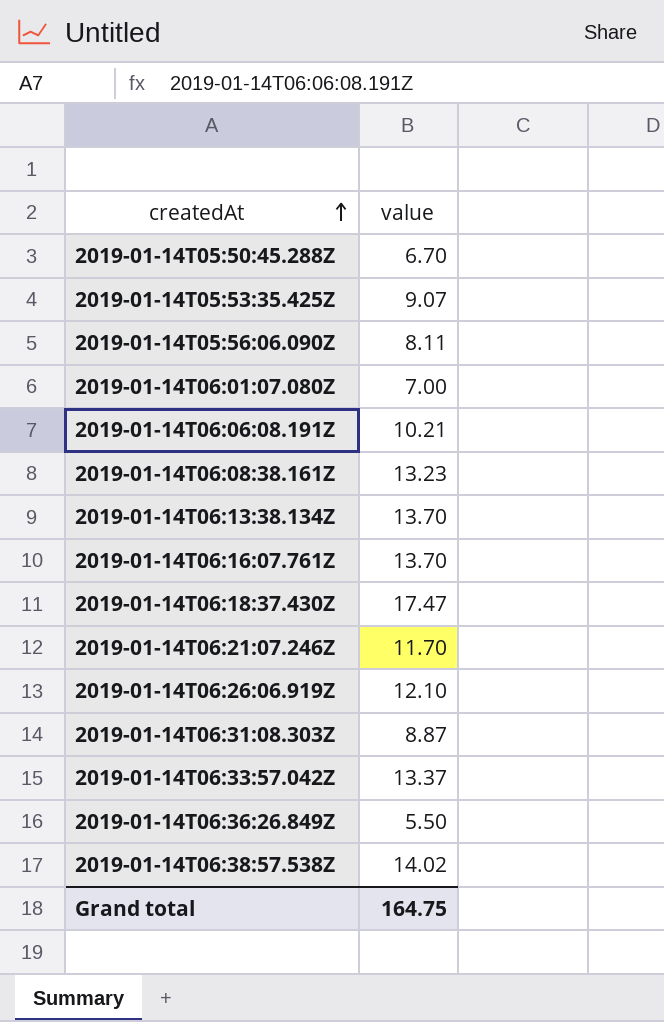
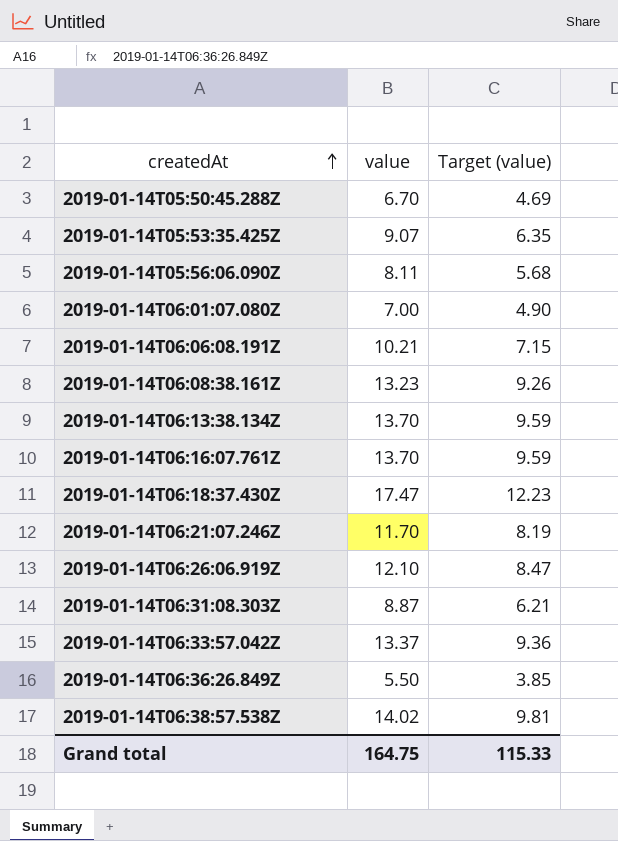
column Target (value) | formula: none -> [value] * 0.7

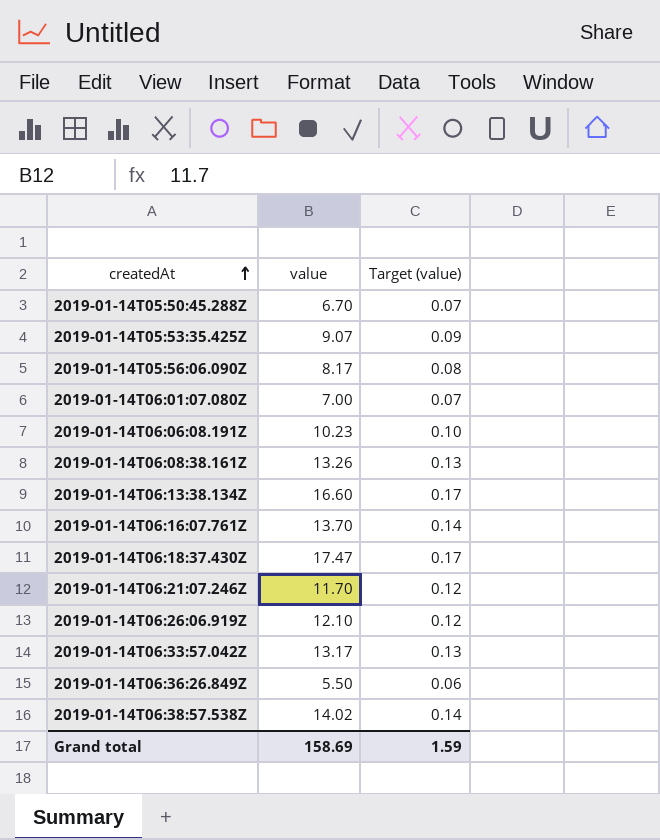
column Target (value) | formula: [value] * 0.7 -> [value] * 0.01
row 2019-01-14T06:31:08.303Z: 8.87 | 6.21 -> none
2019-01-14T05:56:06.090Z | value: 8.11 -> 8.17
2019-01-14T06:06:08.191Z | value: 10.21 -> 10.23
2019-01-14T06:08:38.161Z | value: 13.23 -> 13.26
2019-01-14T06:13:38.134Z | value: 13.70 -> 16.60
2019-01-14T06:33:57.042Z | value: 13.37 -> 13.17
Grand total | value: 164.75 -> 158.69
Grand total | Target (value): 115.33 -> 1.59

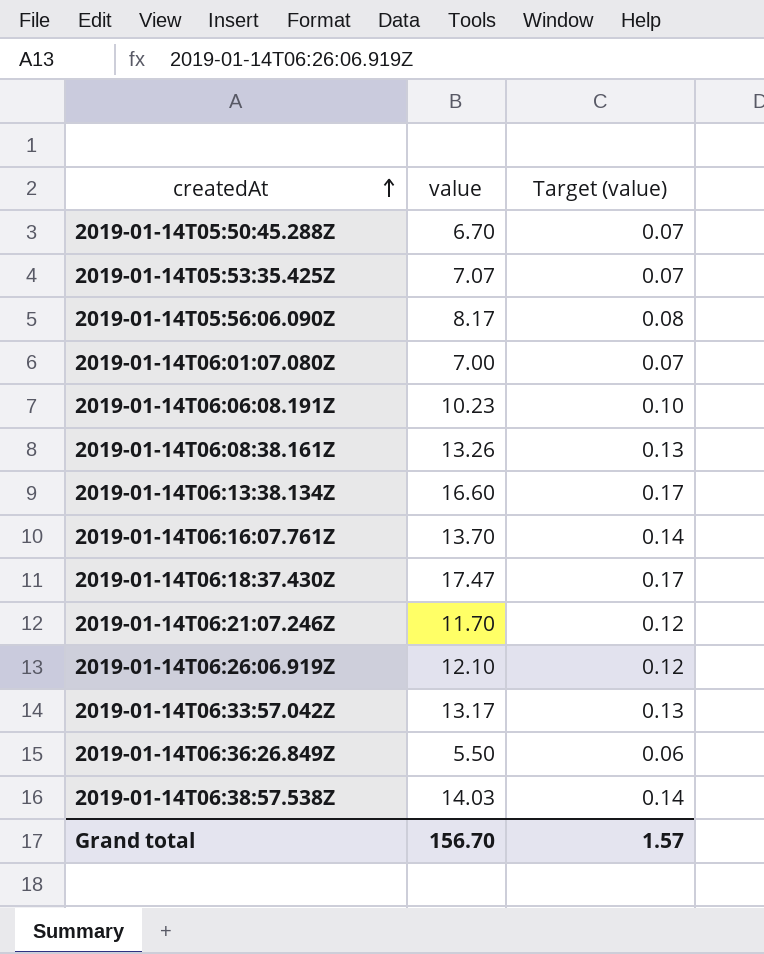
2019-01-14T05:53:35.425Z | value: 9.07 -> 7.07
2019-01-14T05:53:35.425Z | Target (value): 0.09 -> 0.07
2019-01-14T06:38:57.538Z | value: 14.02 -> 14.03
Grand total | value: 158.69 -> 156.70
Grand total | Target (value): 1.59 -> 1.57

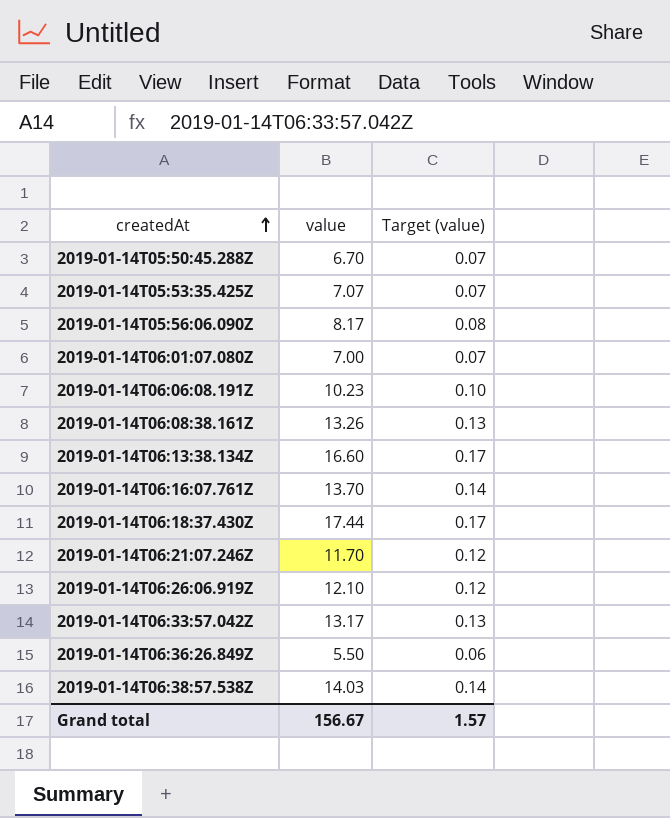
2019-01-14T06:18:37.430Z | value: 17.47 -> 17.44
Grand total | value: 156.70 -> 156.67

